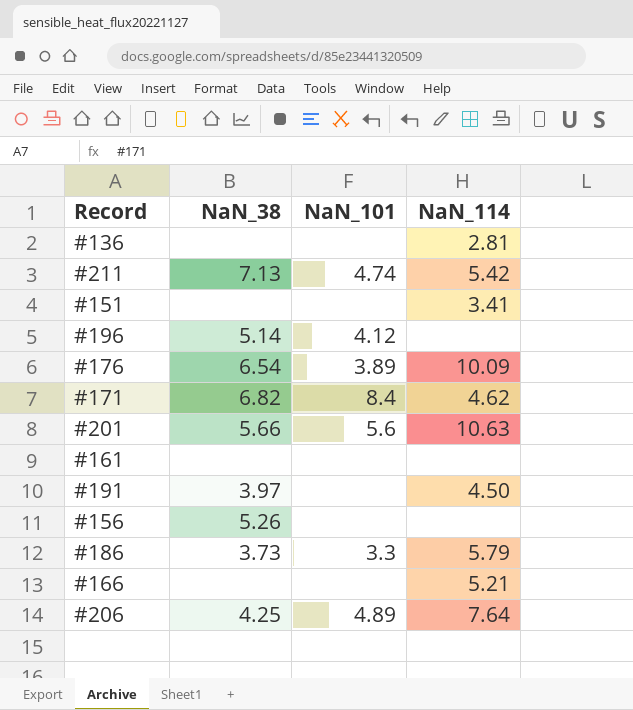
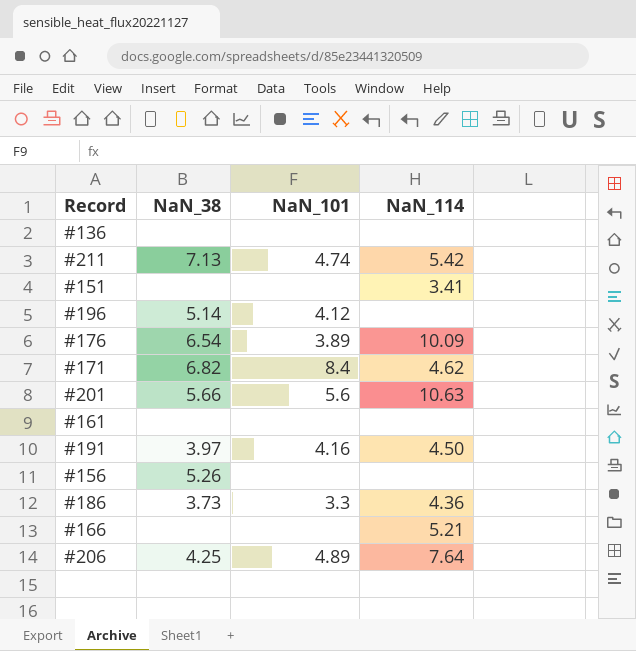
#136 | NaN_114: 2.81 -> none
#191 | NaN_101: none -> 4.16
#186 | NaN_114: 5.79 -> 4.36

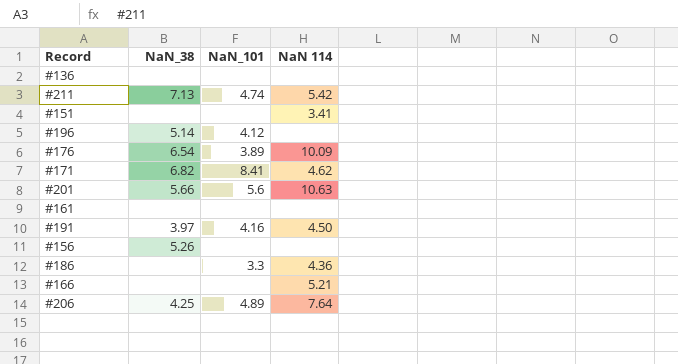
column name: NaN_114 -> NaN 114
#171 | NaN_101: 8.4 -> 8.41
#186 | NaN_38: 3.73 -> none

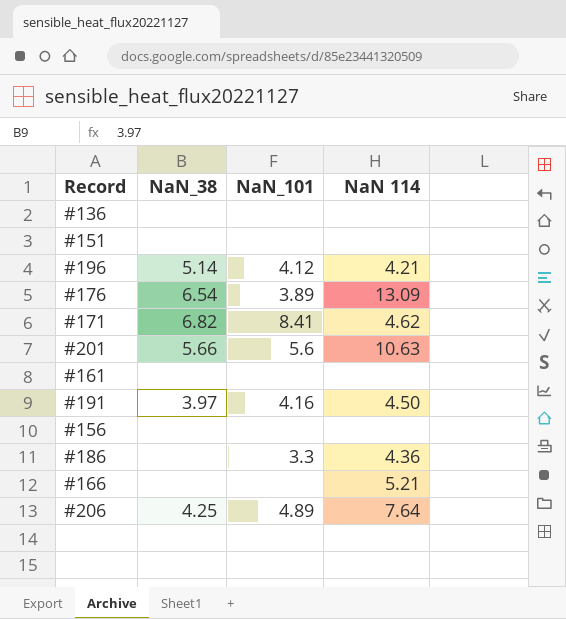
row #211: 7.13 | 4.74 | 5.42 -> none
#151 | NaN 114: 3.41 -> none
#196 | NaN 114: none -> 4.21
#176 | NaN 114: 10.09 -> 13.09
#156 | NaN_38: 5.26 -> none

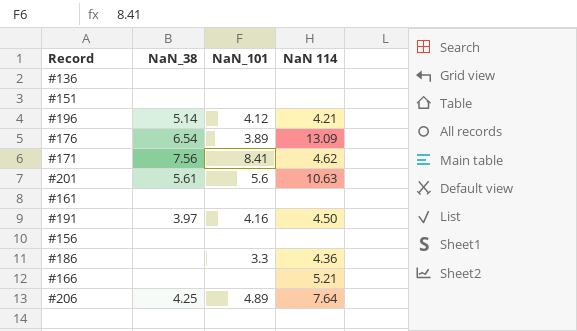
#171 | NaN_38: 6.82 -> 7.56
#201 | NaN_38: 5.66 -> 5.61

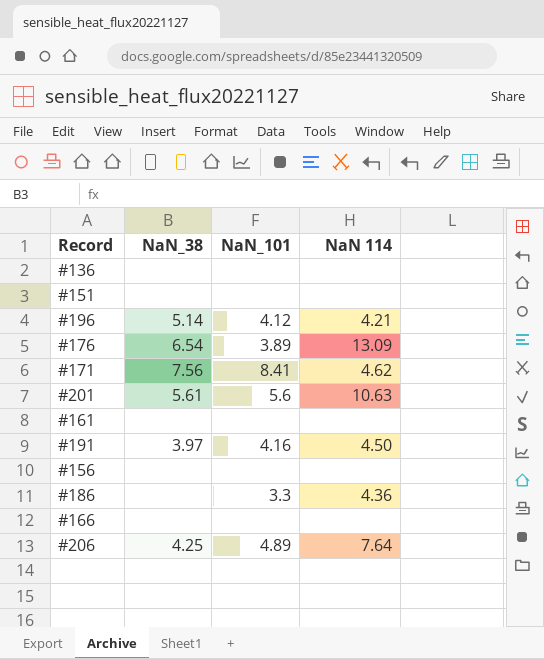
#166 | NaN 114: 5.21 -> none

